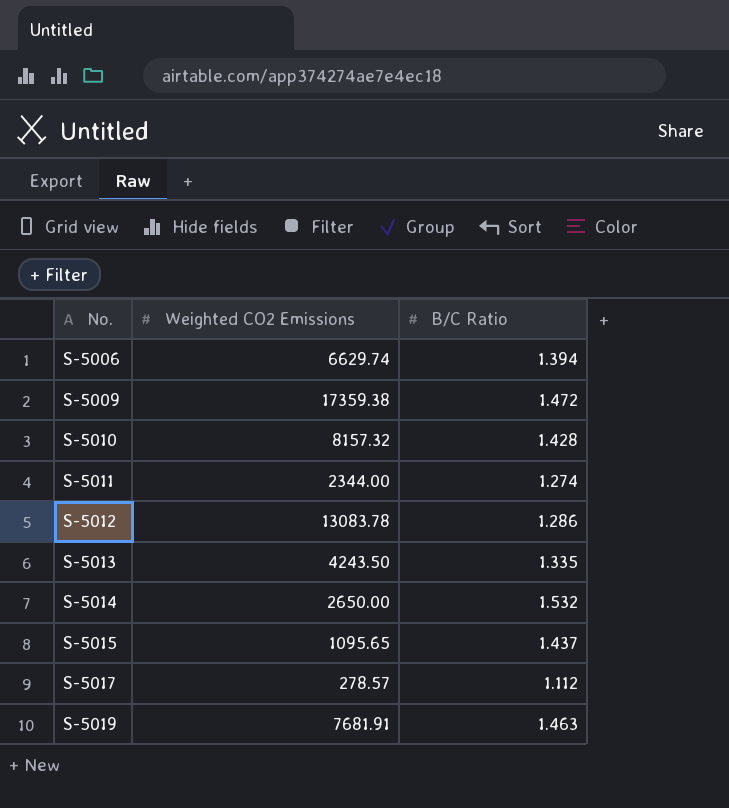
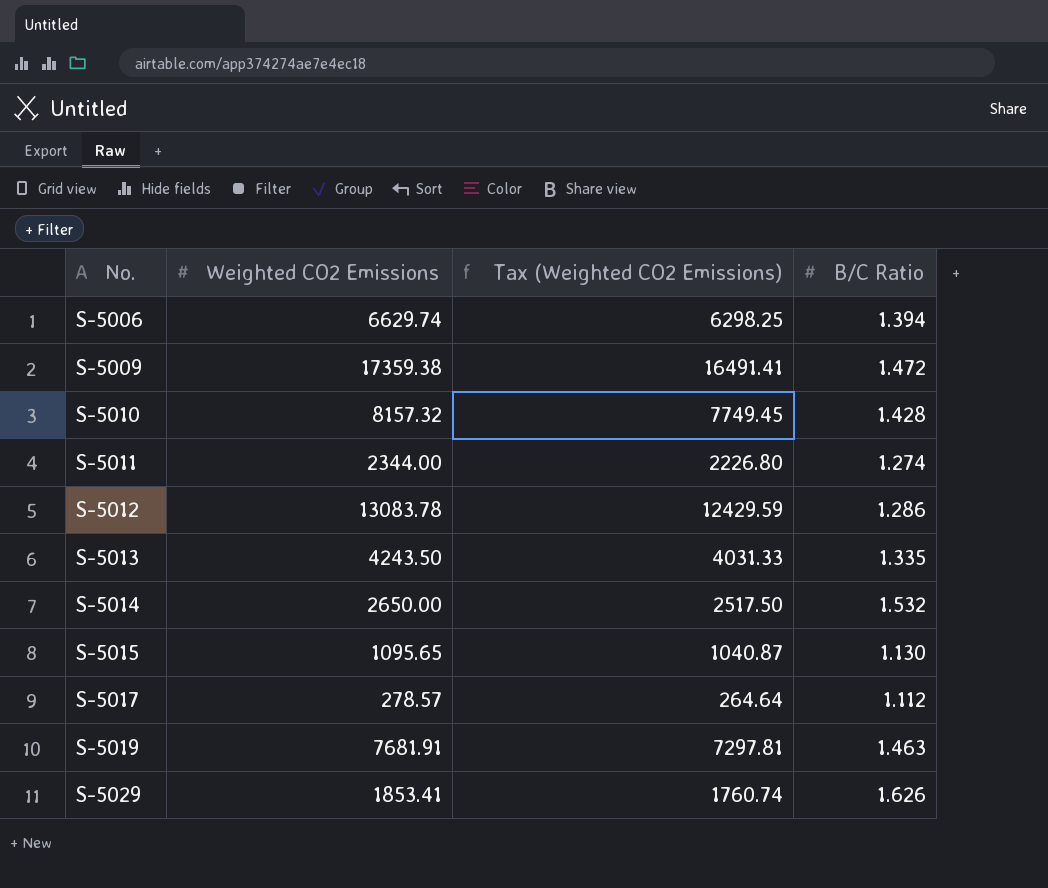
column Tax (Weighted CO2 Emissions) | formula: none -> [Weighted CO2 Emissions] * 0.95
S-5015 | B/C Ratio: 1.437 -> 1.130
row S-5029: none -> 1853.41 | 1760.74 | 1.626

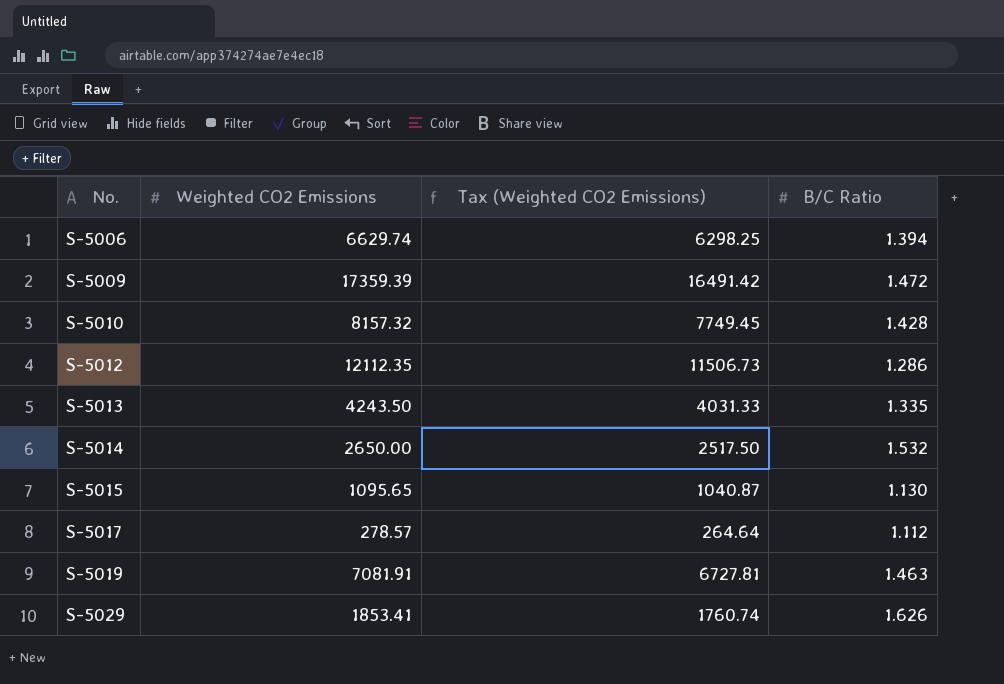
row S-5011: 2344.00 | 2226.80 | 1.274 -> none
S-5009 | Weighted CO2 Emissions: 17359.38 -> 17359.39
S-5009 | Tax (Weighted CO2 Emissions): 16491.41 -> 16491.42
S-5012 | Weighted CO2 Emissions: 13083.78 -> 12112.35
S-5012 | Tax (Weighted CO2 Emissions): 12429.59 -> 11506.73
S-5019 | Weighted CO2 Emissions: 7681.91 -> 7081.91
S-5019 | Tax (Weighted CO2 Emissions): 7297.81 -> 6727.81

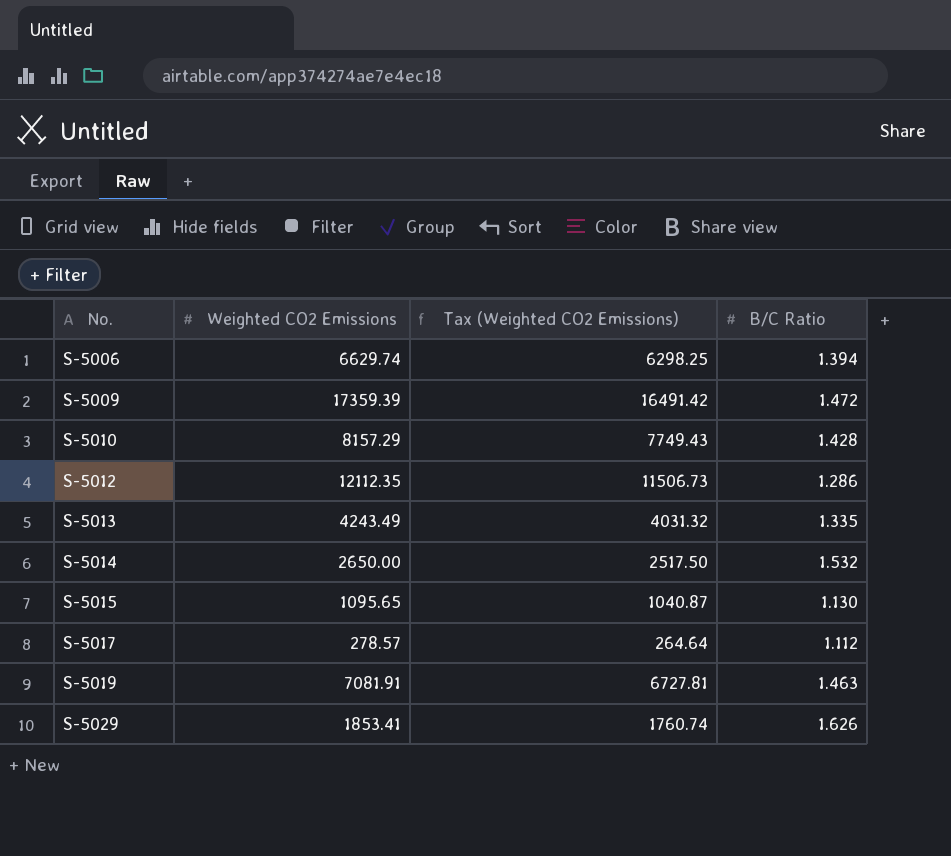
S-5010 | Weighted CO2 Emissions: 8157.32 -> 8157.29
S-5010 | Tax (Weighted CO2 Emissions): 7749.45 -> 7749.43
S-5013 | Weighted CO2 Emissions: 4243.50 -> 4243.49
S-5013 | Tax (Weighted CO2 Emissions): 4031.33 -> 4031.32

